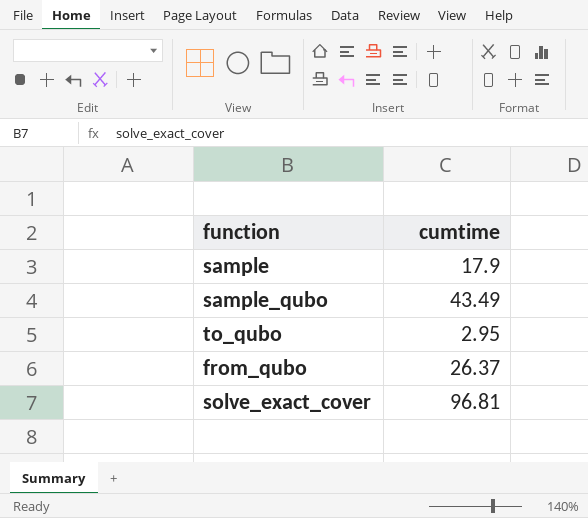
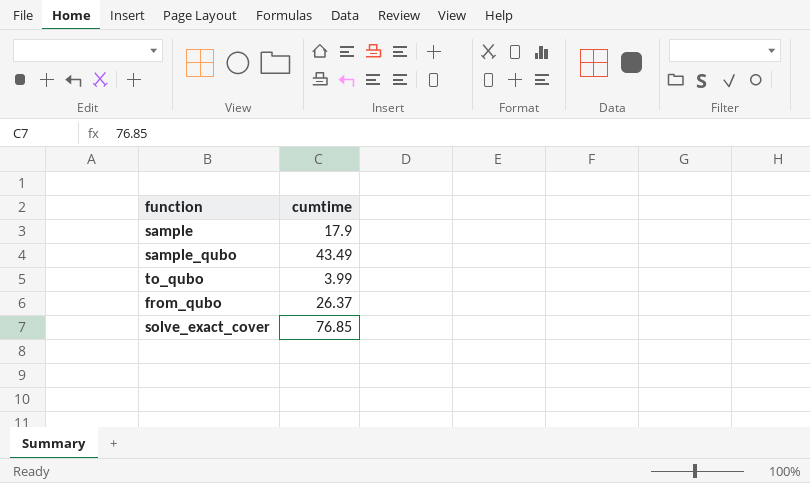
to_qubo | cumtime: 2.95 -> 3.99
solve_exact_cover | cumtime: 96.81 -> 76.85

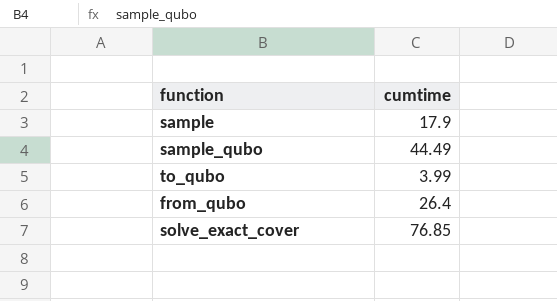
sample_qubo | cumtime: 43.49 -> 44.49
from_qubo | cumtime: 26.37 -> 26.4

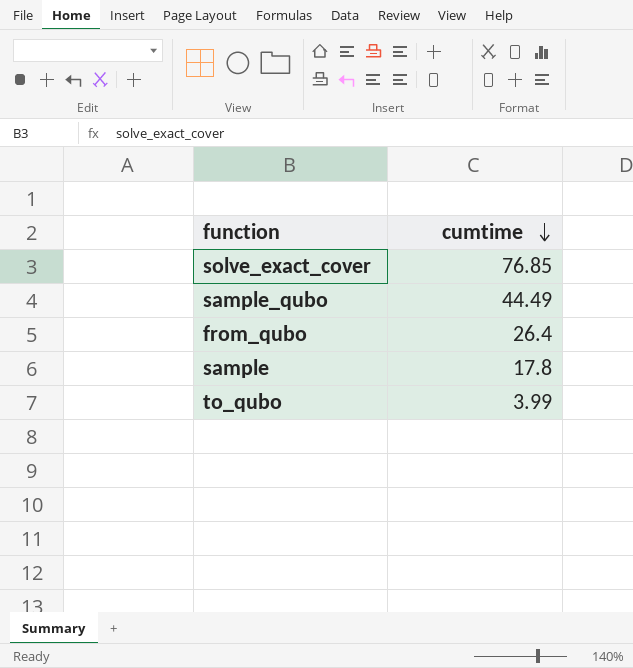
row order: none -> cumtime descending
sample | cumtime: 17.9 -> 17.8

